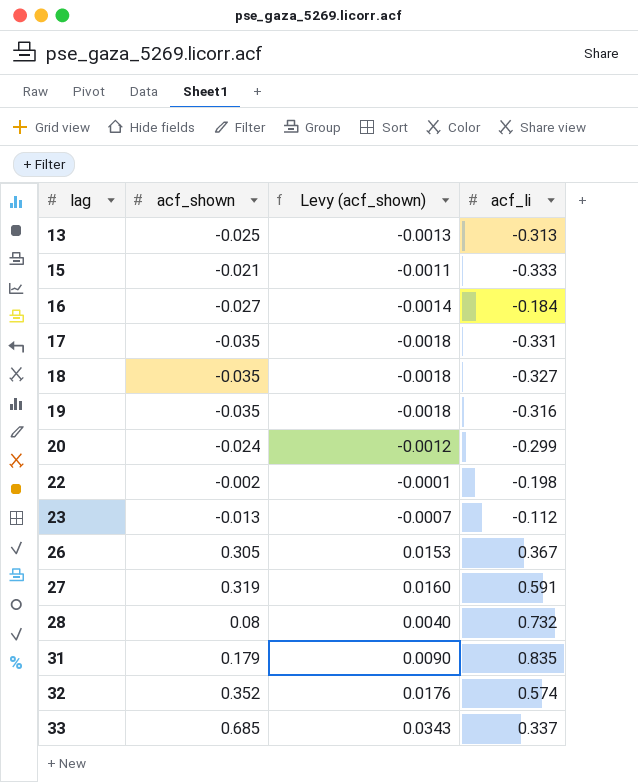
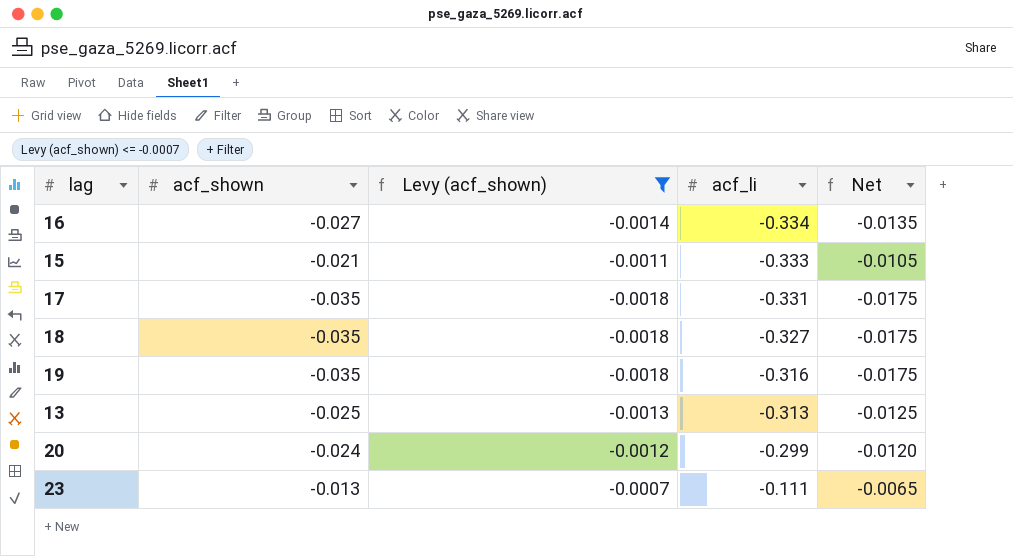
filter: none -> Levy (acf_shown) <= -0.0007
row order: lag ascending -> acf_li ascending
column Net | formula: none -> [acf_shown] * 0.5
16 | acf_li: -0.184 -> -0.334
23 | acf_li: -0.112 -> -0.111

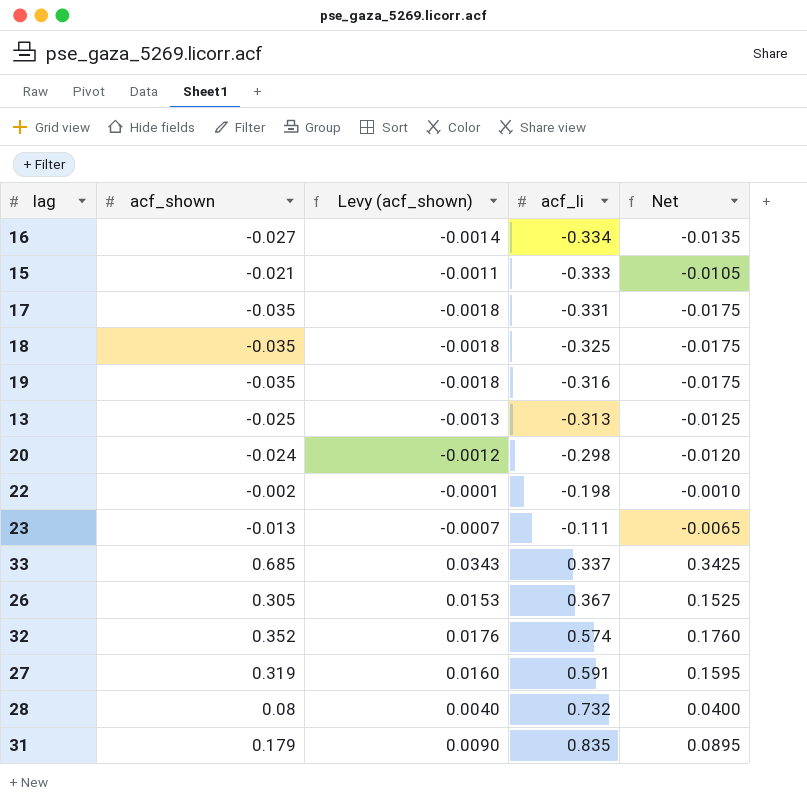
filter: Levy (acf_shown) <= -0.0007 -> none
18 | acf_li: -0.327 -> -0.325
20 | acf_li: -0.299 -> -0.298

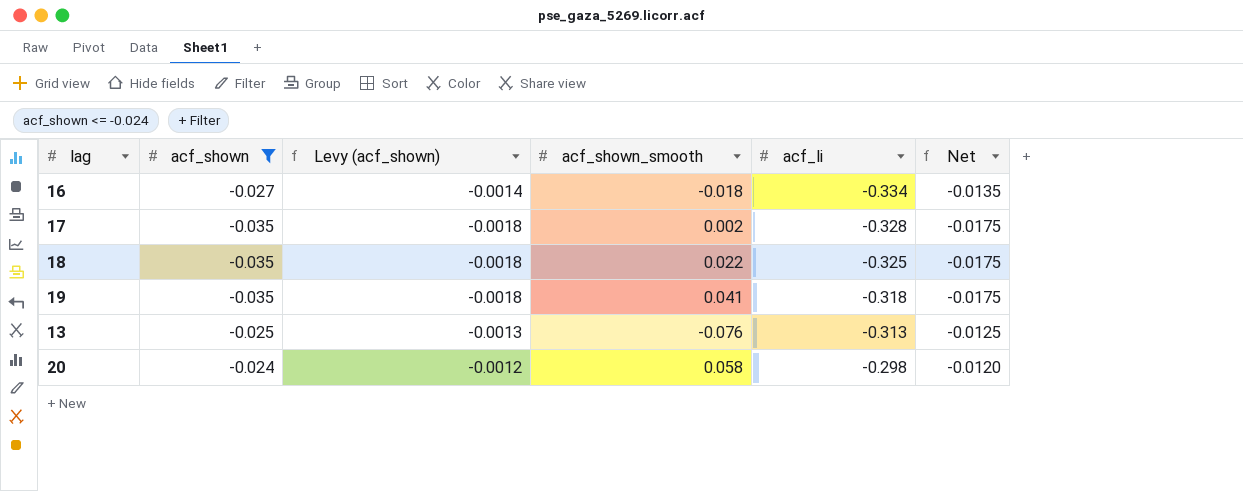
filter: none -> acf_shown <= -0.024
column acf_shown_smooth | position: none -> 4
17 | acf_li: -0.331 -> -0.328
19 | acf_li: -0.316 -> -0.318

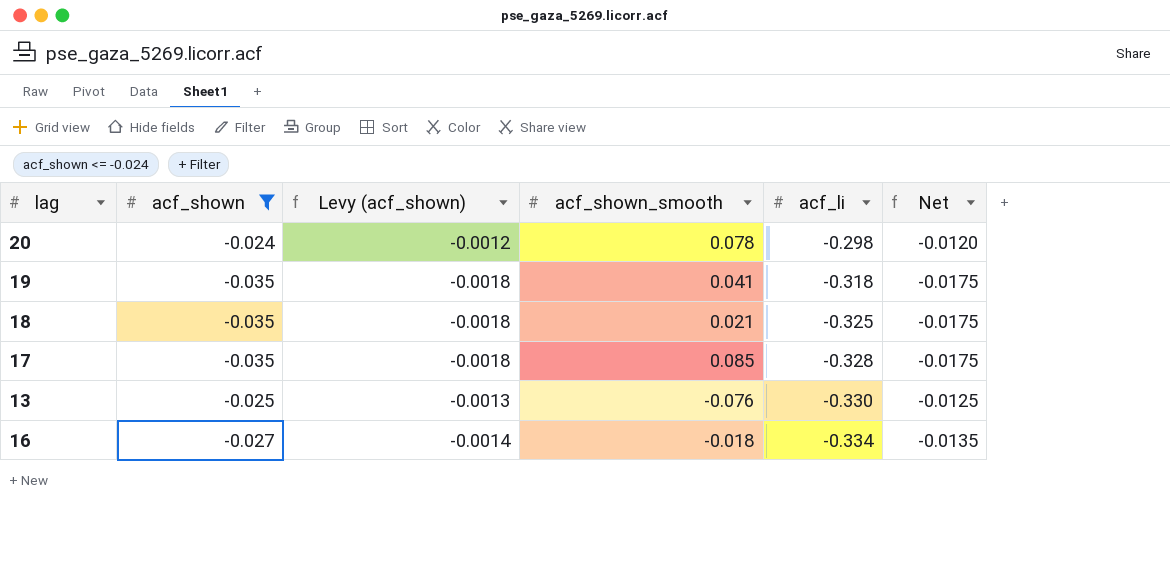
row order: acf_li ascending -> acf_li descending
20 | acf_shown_smooth: 0.058 -> 0.078
18 | acf_shown_smooth: 0.022 -> 0.021
17 | acf_shown_smooth: 0.002 -> 0.085
13 | acf_li: -0.313 -> -0.330

